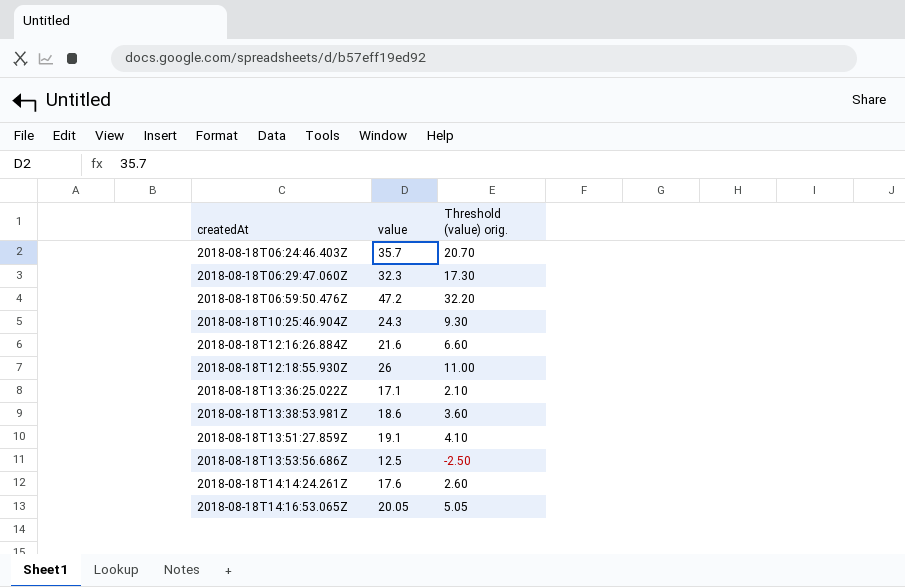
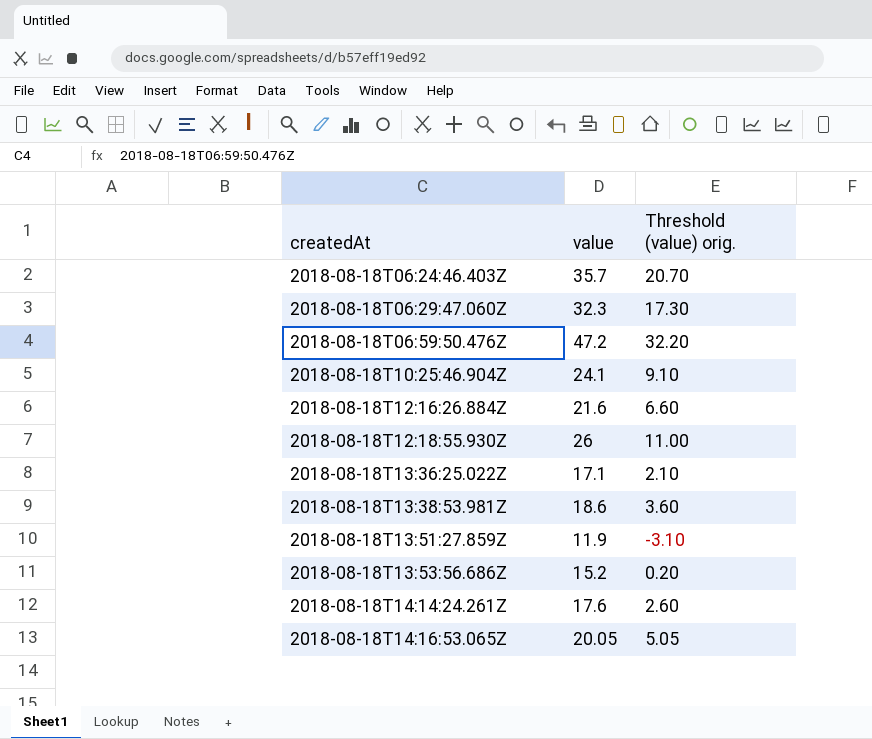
2018-08-18T10:25:46.904Z | value: 24.3 -> 24.1
2018-08-18T10:25:46.904Z | Threshold (value) orig.: 9.30 -> 9.10
2018-08-18T13:51:27.859Z | value: 19.1 -> 11.9
2018-08-18T13:51:27.859Z | Threshold (value) orig.: 4.10 -> -3.10
2018-08-18T13:53:56.686Z | value: 12.5 -> 15.2
2018-08-18T13:53:56.686Z | Threshold (value) orig.: -2.50 -> 0.20

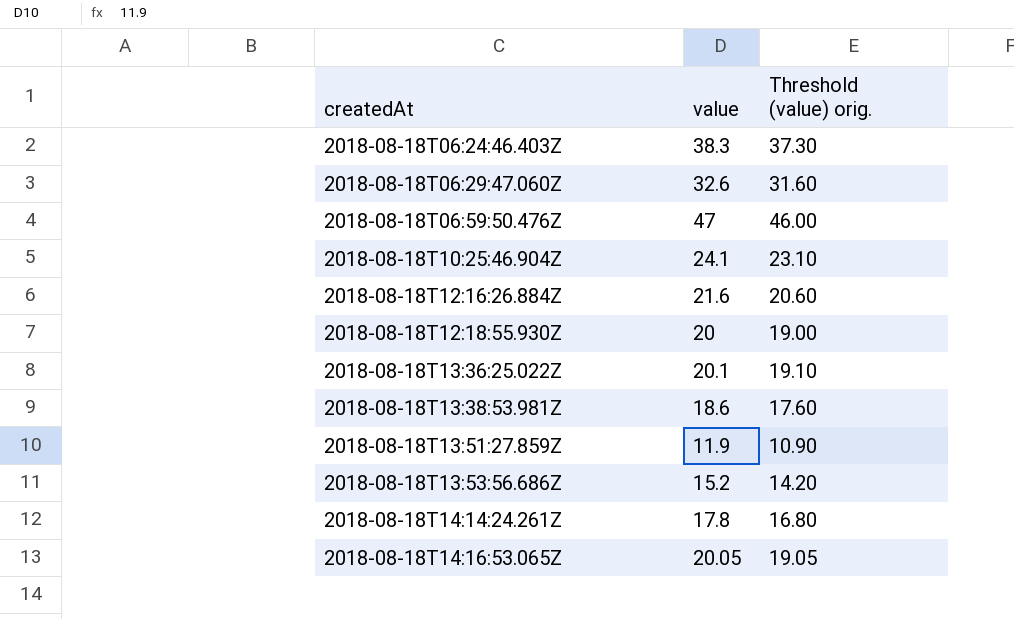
column Threshold (value) orig. | formula: [value] - 15 -> [value] - 1
2018-08-18T06:24:46.403Z | value: 35.7 -> 38.3
2018-08-18T06:29:47.060Z | value: 32.3 -> 32.6
2018-08-18T06:59:50.476Z | value: 47.2 -> 47
2018-08-18T12:18:55.930Z | value: 26 -> 20
2018-08-18T13:36:25.022Z | value: 17.1 -> 20.1
2018-08-18T14:14:24.261Z | value: 17.6 -> 17.8

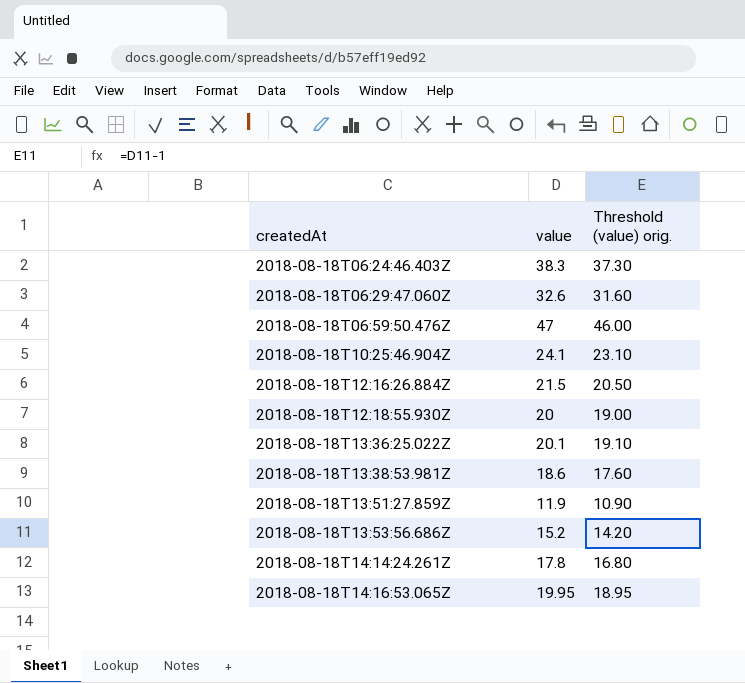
2018-08-18T12:16:26.884Z | value: 21.6 -> 21.5
2018-08-18T12:16:26.884Z | Threshold (value) orig.: 20.60 -> 20.50
2018-08-18T14:16:53.065Z | value: 20.05 -> 19.95
2018-08-18T14:16:53.065Z | Threshold (value) orig.: 19.05 -> 18.95

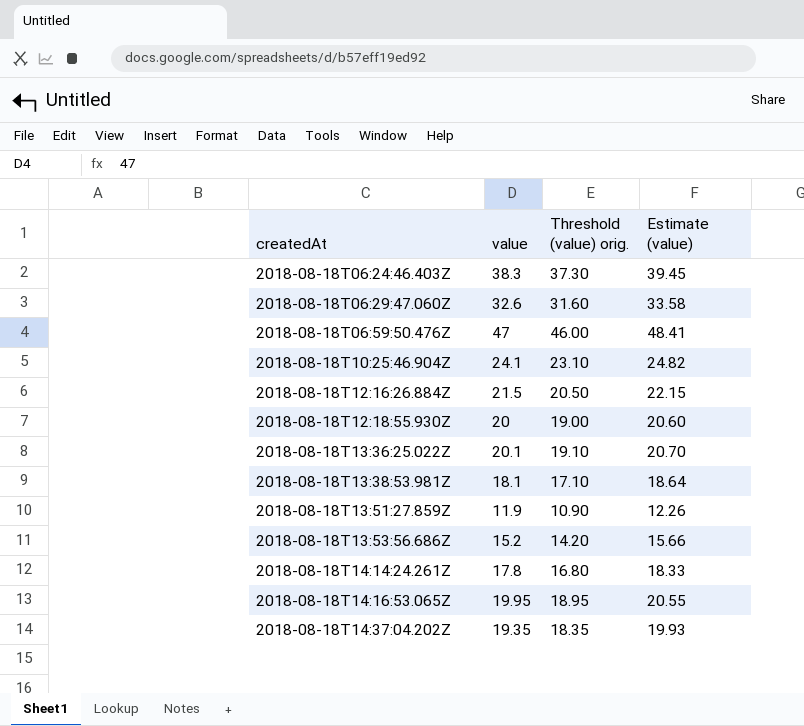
column Estimate (value) | formula: none -> [value] * 1.03
2018-08-18T13:38:53.981Z | value: 18.6 -> 18.1
2018-08-18T13:38:53.981Z | Threshold (value) orig.: 17.60 -> 17.10
row 2018-08-18T14:37:04.202Z: none -> 19.35 | 18.35 | 19.93

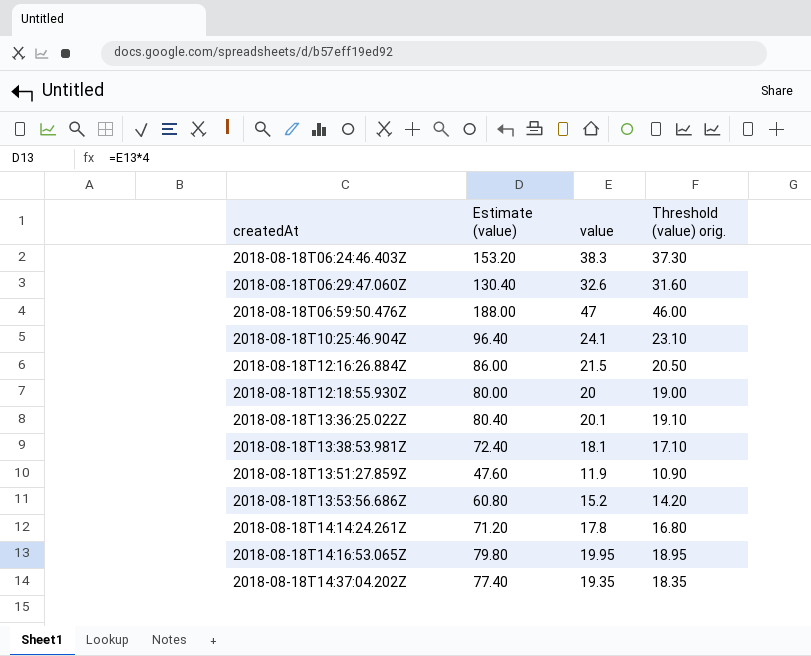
column Estimate (value) | formula: [value] * 1.03 -> [value] * 4
column Estimate (value) | position: 4 -> 2

